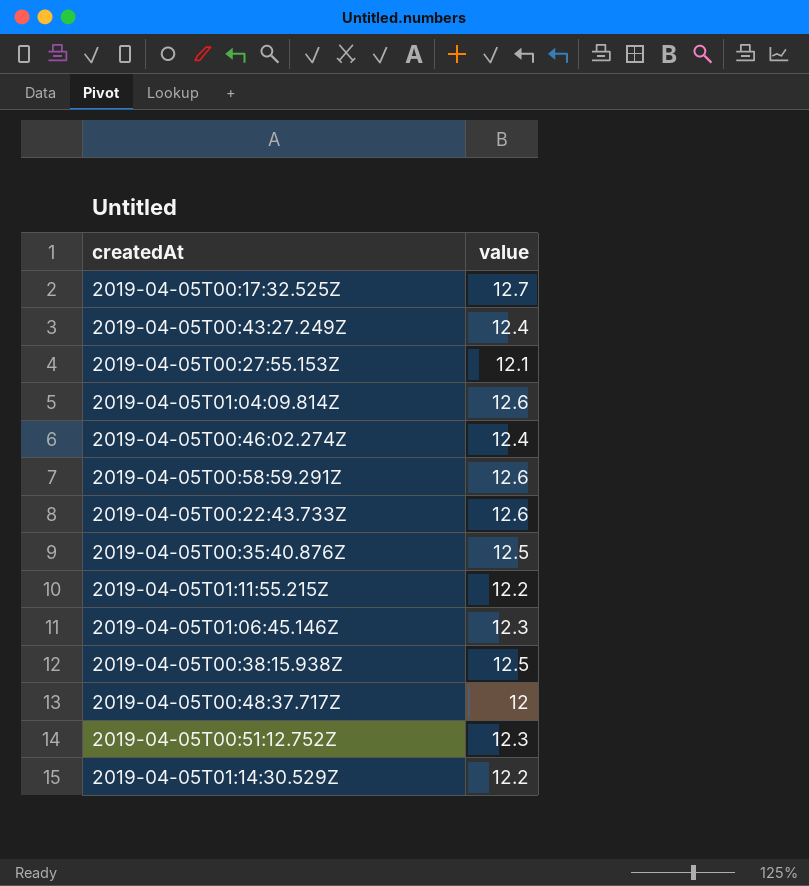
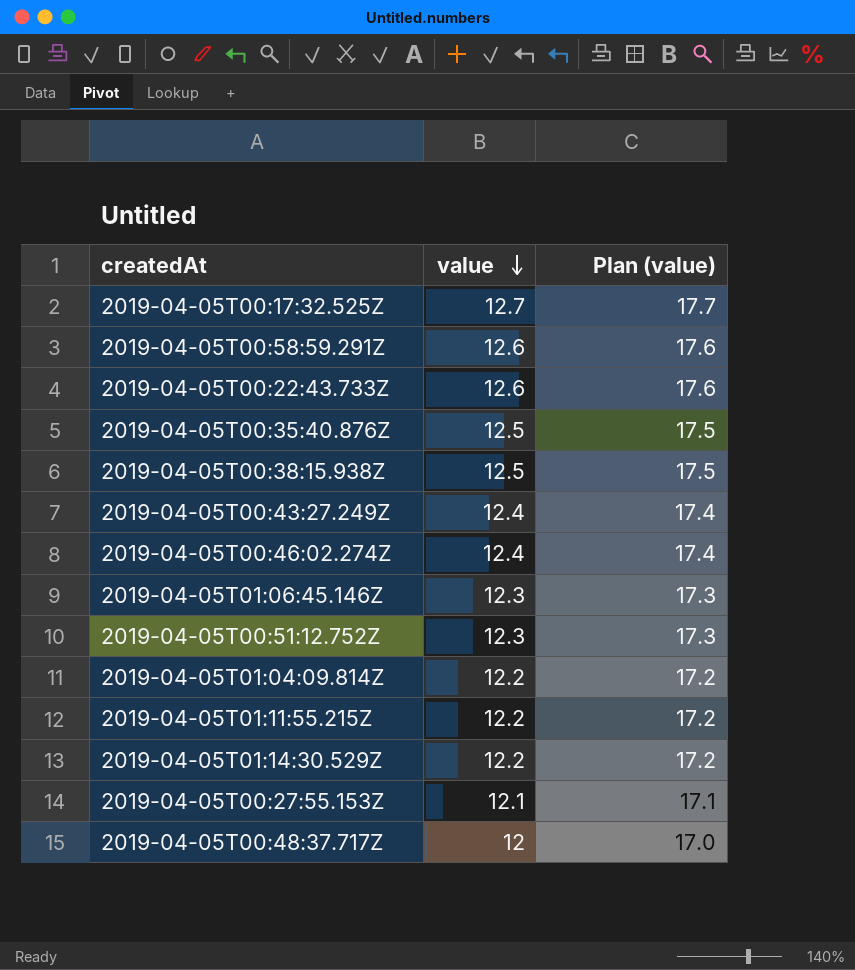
row order: none -> value descending
column Plan (value) | formula: none -> [value] + 5
2019-04-05T01:04:09.814Z | value: 12.6 -> 12.2

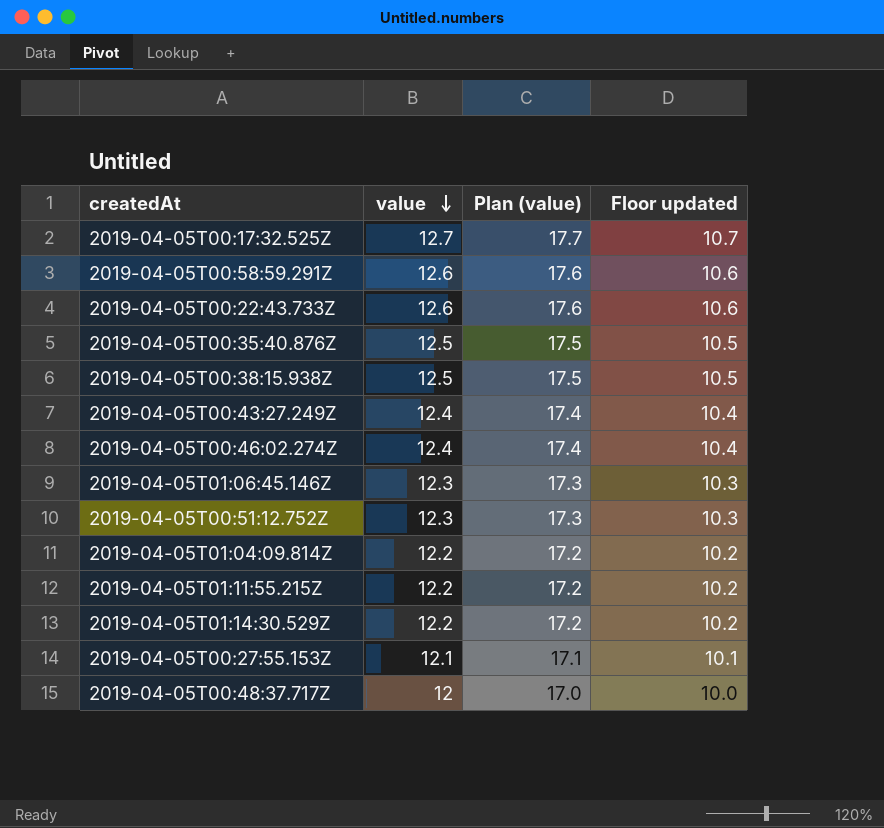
column Floor updated | formula: none -> [value] - 2

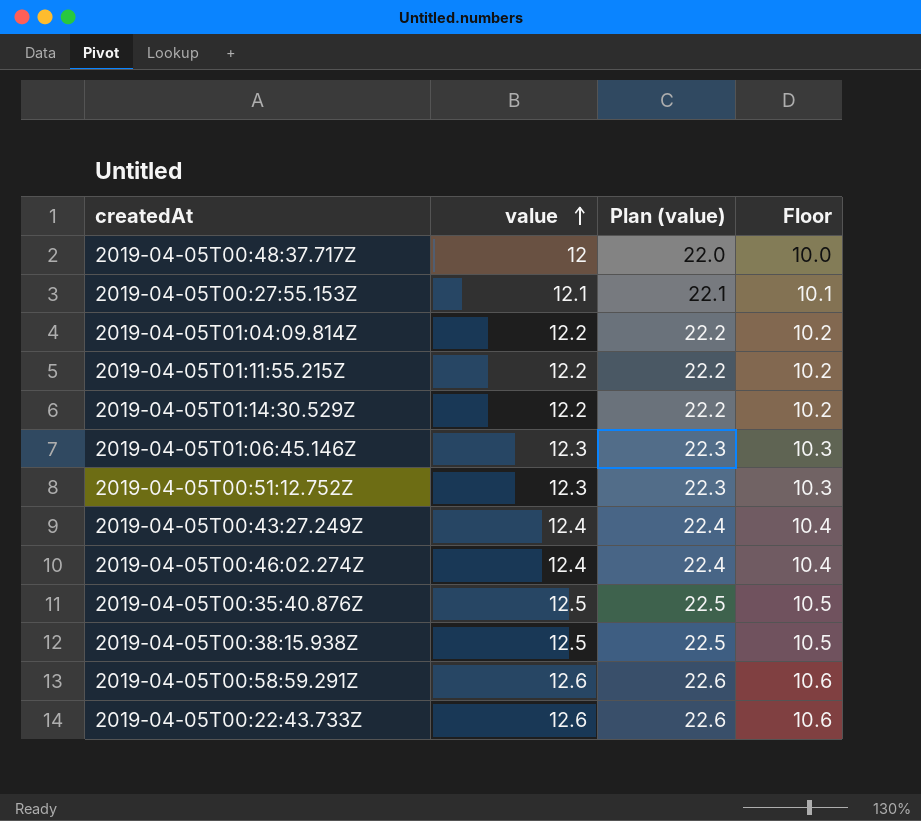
row order: value descending -> value ascending
column Plan (value) | formula: [value] + 5 -> [value] + 10
column name: Floor updated -> Floor
row 2019-04-05T00:17:32.525Z: 12.7 | 17.7 | 10.7 -> none

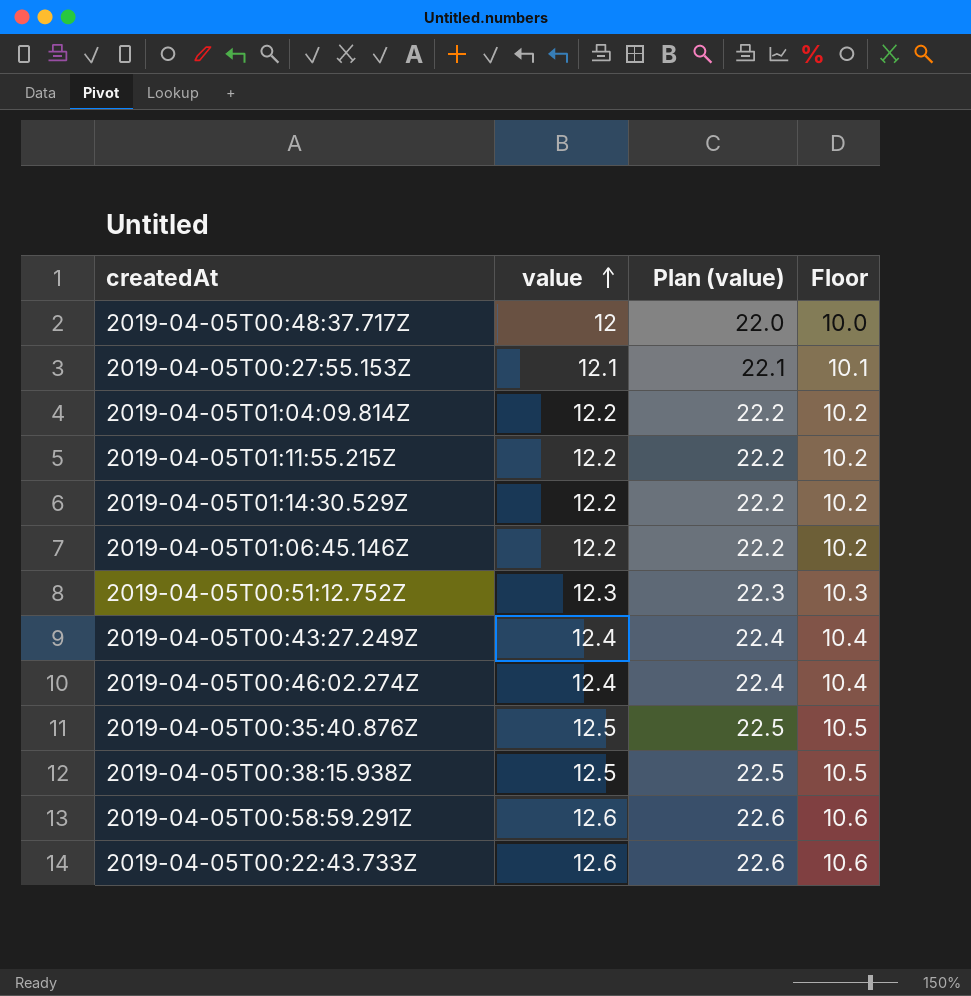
2019-04-05T01:06:45.146Z | value: 12.3 -> 12.2
2019-04-05T01:06:45.146Z | Plan (value): 22.3 -> 22.2
2019-04-05T01:06:45.146Z | Floor: 10.3 -> 10.2

